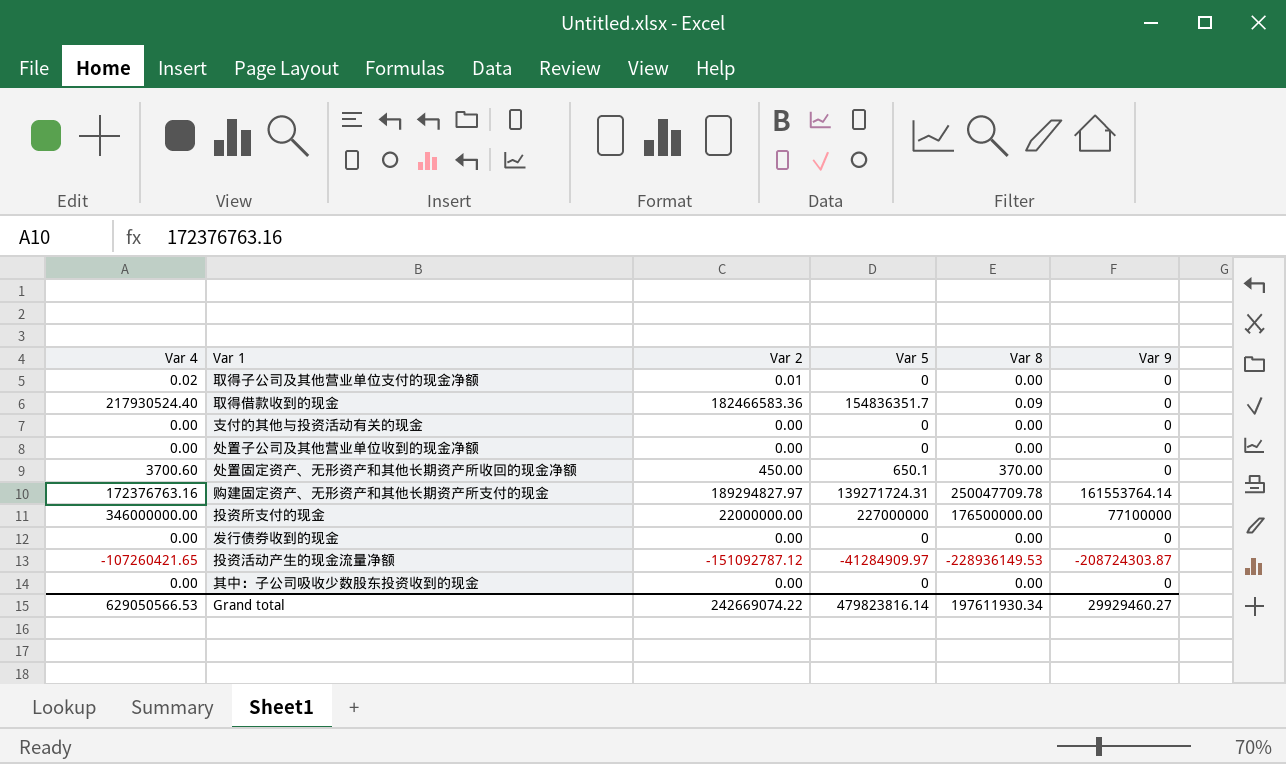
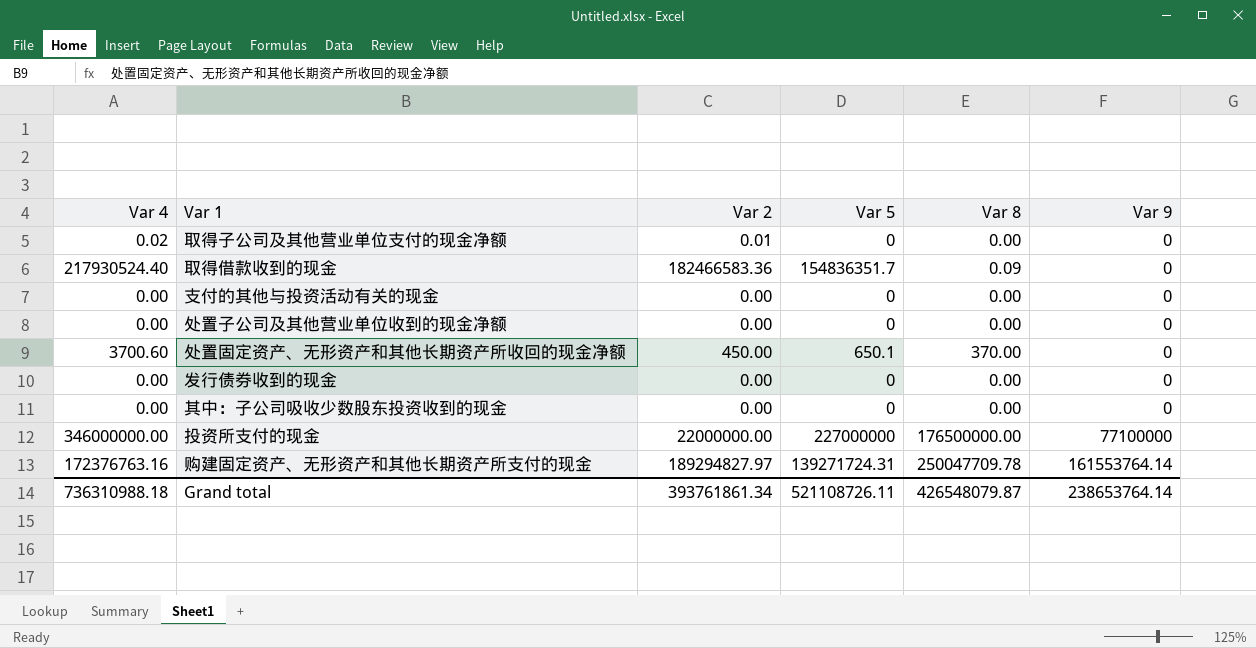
row order: none -> Var 9 ascending
row 投资活动产生的现金流量净额: -107260421.65 | -151092787.12 | -41284909.97 | -228936149.53 | -208724303.87 -> none
Grand total | Var 4: 629050566.53 -> 736310988.18
Grand total | Var 2: 242669074.22 -> 393761861.34
Grand total | Var 5: 479823816.14 -> 521108726.11
Grand total | Var 8: 197611930.34 -> 426548079.87
Grand total | Var 9: 29929460.27 -> 238653764.14

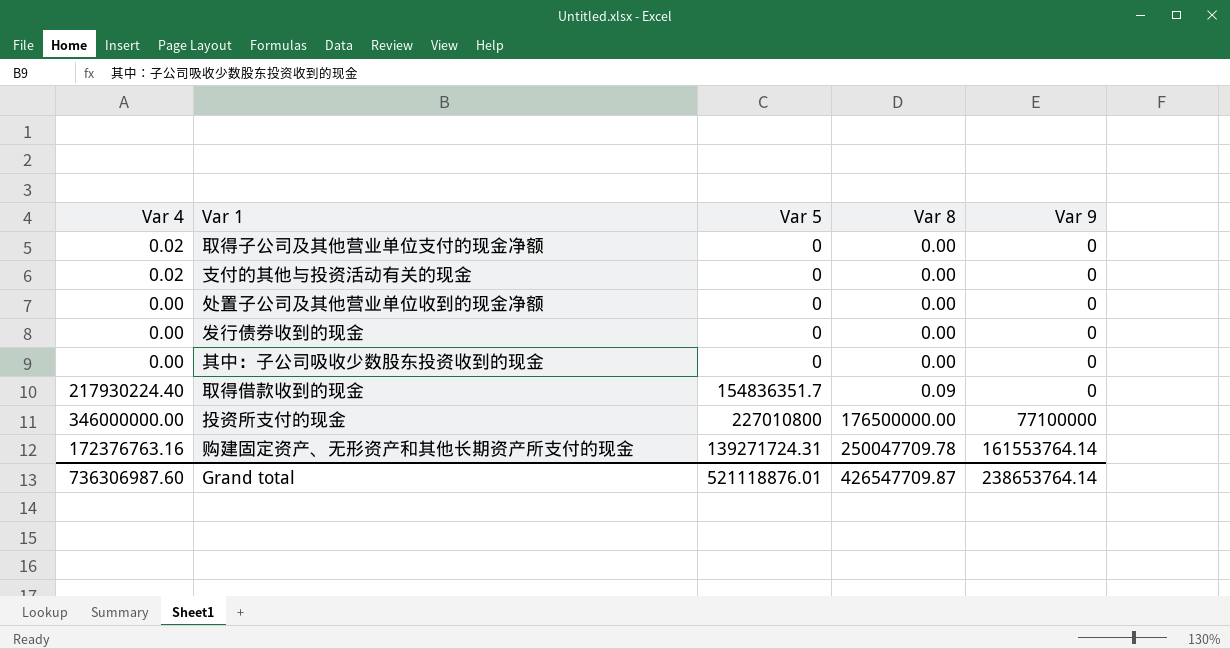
row order: Var 9 ascending -> Var 8 ascending
column Var 2 | position: 3 -> none
row 处置固定资产、无形资产和其他长期资产所收回的现金净额: 3700.60 | 450.00 | 650.1 | 370.00 | 0 -> none
支付的其他与投资活动有关的现金 | Var 4: 0.00 -> 0.02
取得借款收到的现金 | Var 4: 217930524.40 -> 217930224.40
投资所支付的现金 | Var 5: 227000000 -> 227010800
Grand total | Var 4: 736310988.18 -> 736306987.60
Grand total | Var 5: 521108726.11 -> 521118876.01
Grand total | Var 8: 426548079.87 -> 426547709.87

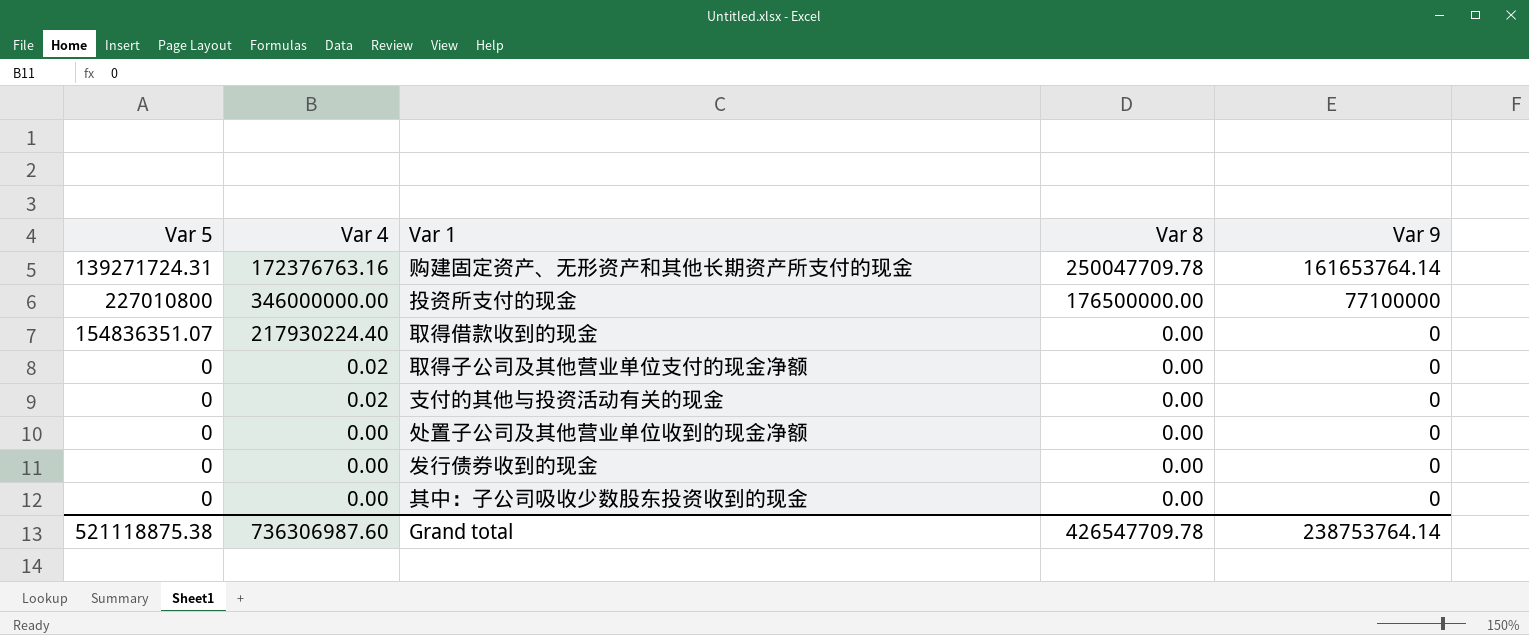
row order: Var 8 ascending -> Var 8 descending
column Var 5 | position: 3 -> 1
购建固定资产、无形资产和其他长期资产所支付的现金 | Var 9: 161553764.14 -> 161653764.14
取得借款收到的现金 | Var 5: 154836351.7 -> 154836351.07
取得借款收到的现金 | Var 8: 0.09 -> 0.00
Grand total | Var 5: 521118876.01 -> 521118875.38
Grand total | Var 8: 426547709.87 -> 426547709.78
Grand total | Var 9: 238653764.14 -> 238753764.14

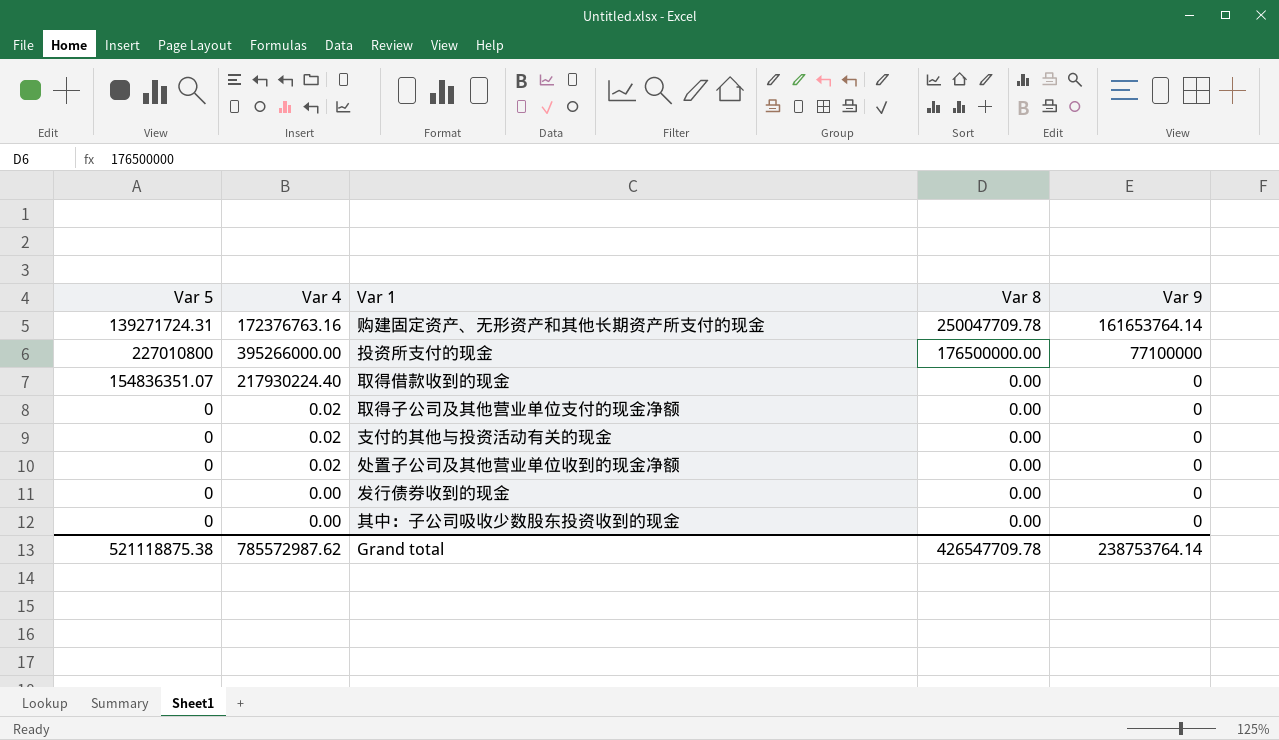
投资所支付的现金 | Var 4: 346000000.00 -> 395266000.00
处置子公司及其他营业单位收到的现金净额 | Var 4: 0.00 -> 0.02
Grand total | Var 4: 736306987.60 -> 785572987.62

